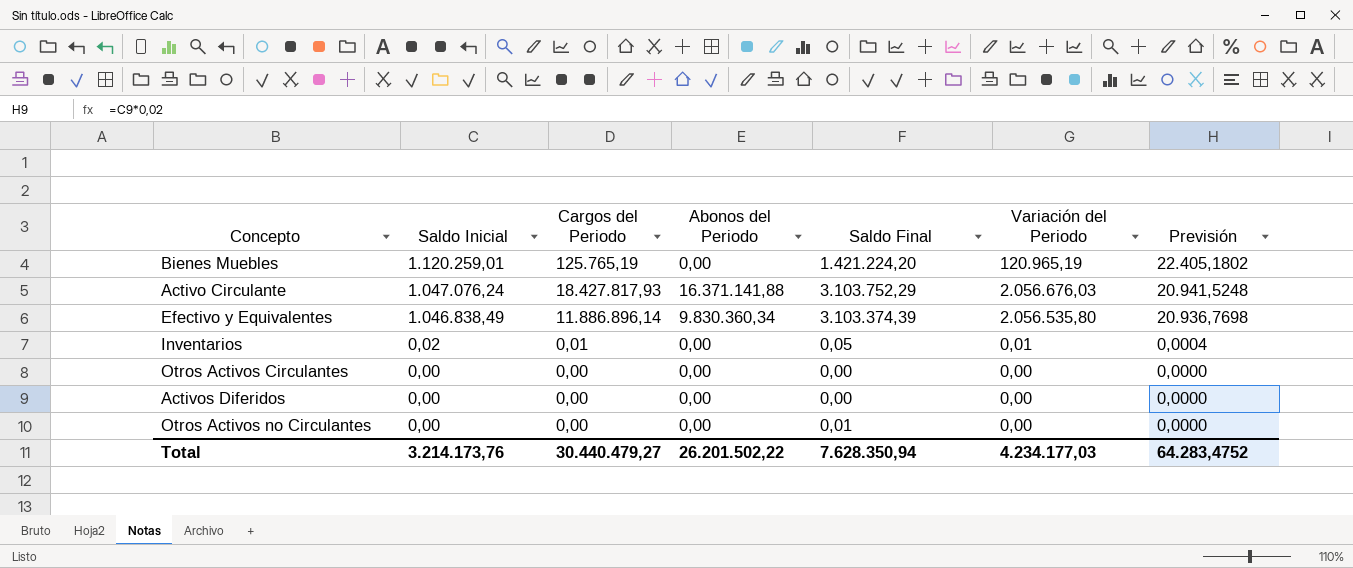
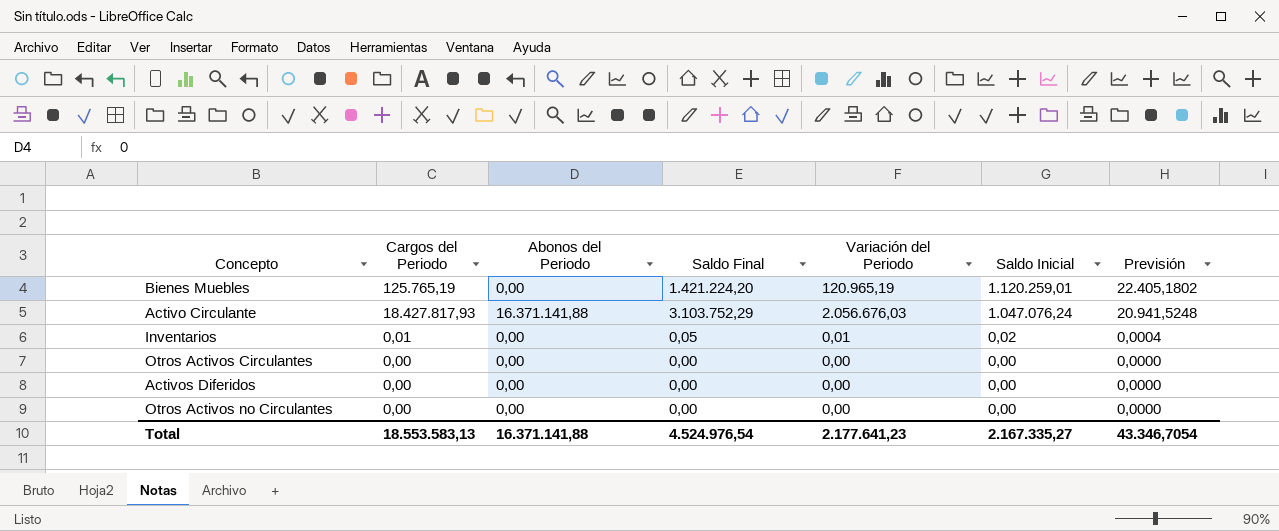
column Saldo Inicial | position: 2 -> 6
row Efectivo y Equivalentes: 1.046.838,49 | 11.886.896,14 | 9.830.360,34 | 3.103.374,39 | 2.056.535,80 | 20.936,7698 -> none
Otros Activos no Circulantes | Saldo Final: 0,01 -> 0,00
Total | Cargos del Periodo: 30.440.479,27 -> 18.553.583,13
Total | Abonos del Periodo: 26.201.502,22 -> 16.371.141,88
Total | Saldo Final: 7.628.350,94 -> 4.524.976,54
Total | Variación del Periodo: 4.234.177,03 -> 2.177.641,23
Total | Saldo Inicial: 3.214.173,76 -> 2.167.335,27
Total | Previsión: 64.283,4752 -> 43.346,7054

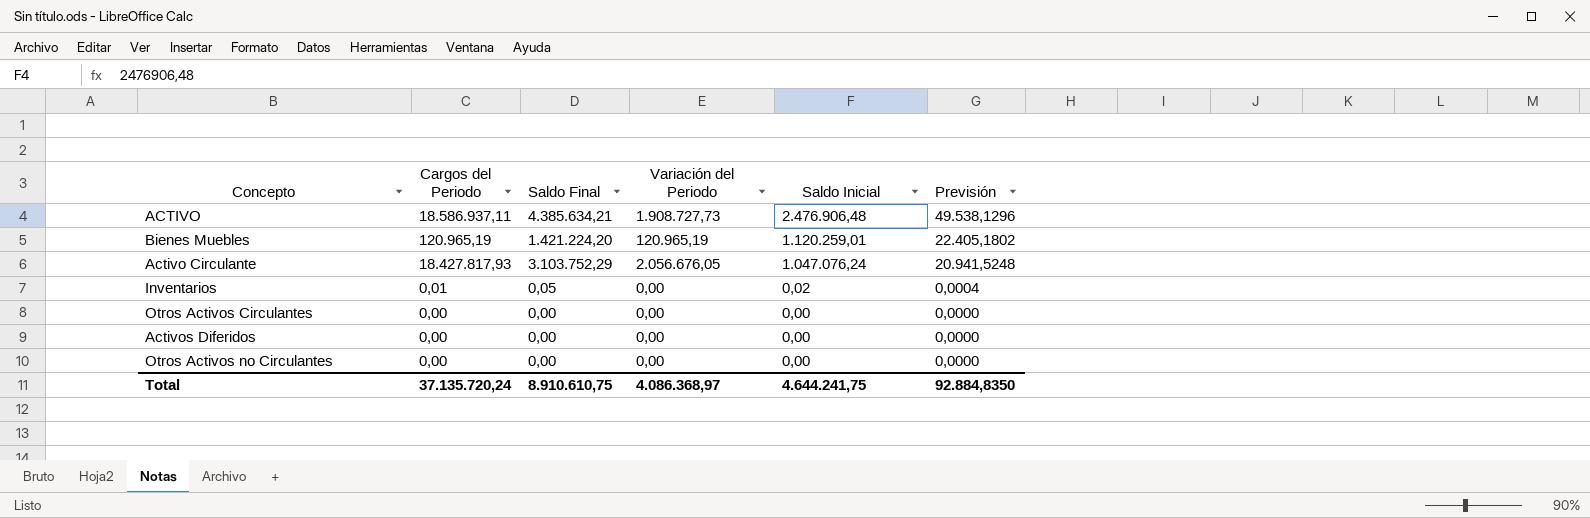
column Abonos del Periodo | position: 3 -> none
row ACTIVO: none -> 18.586.937,11 | 4.385.634,21 | 1.908.727,73 | 2.476.906,48 | 49.538,1296
Bienes Muebles | Cargos del Periodo: 125.765,19 -> 120.965,19
Activo Circulante | Variación del Periodo: 2.056.676,03 -> 2.056.676,05
Inventarios | Variación del Periodo: 0,01 -> 0,00
Total | Cargos del Periodo: 18.553.583,13 -> 37.135.720,24
Total | Saldo Final: 4.524.976,54 -> 8.910.610,75
Total | Variación del Periodo: 2.177.641,23 -> 4.086.368,97
Total | Saldo Inicial: 2.167.335,27 -> 4.644.241,75
Total | Previsión: 43.346,7054 -> 92.884,8350

